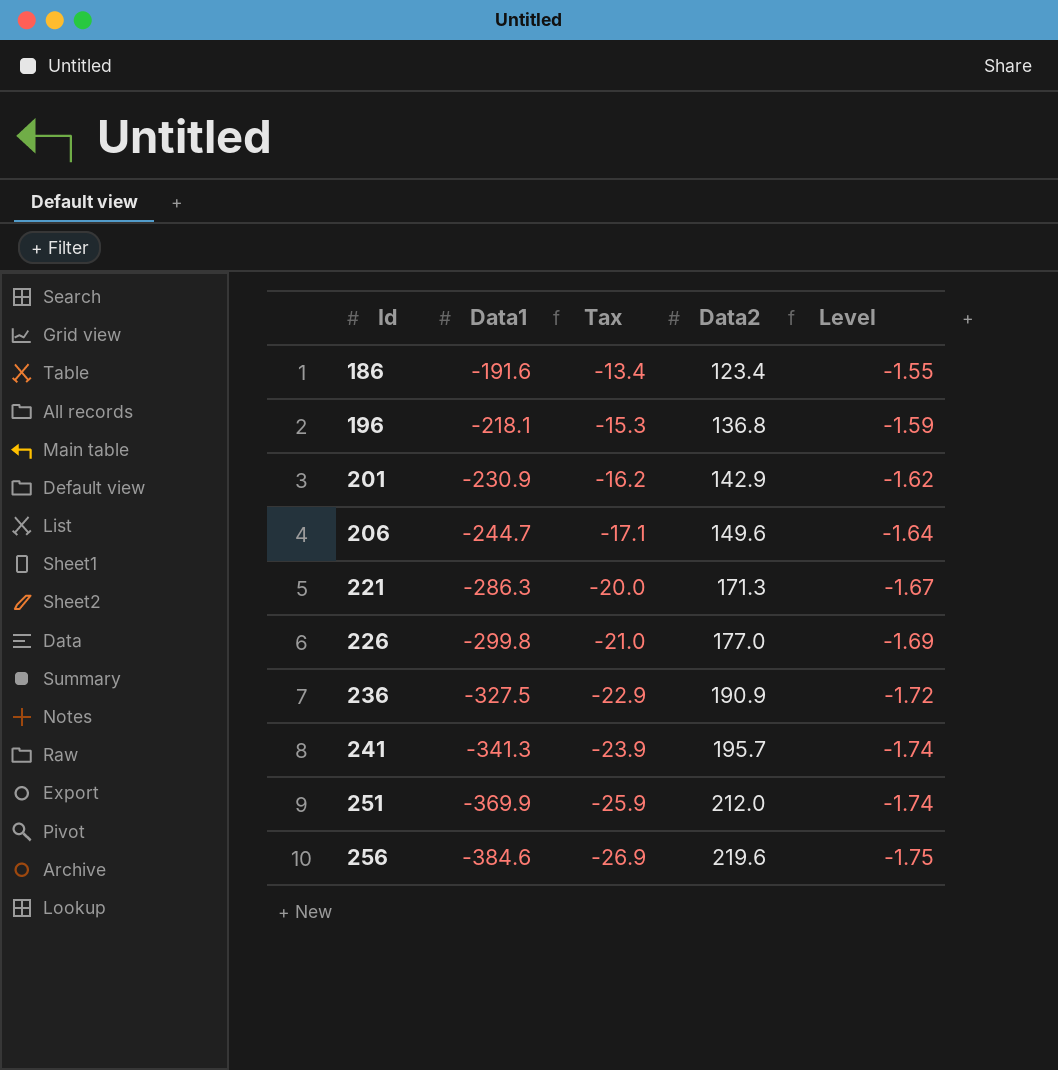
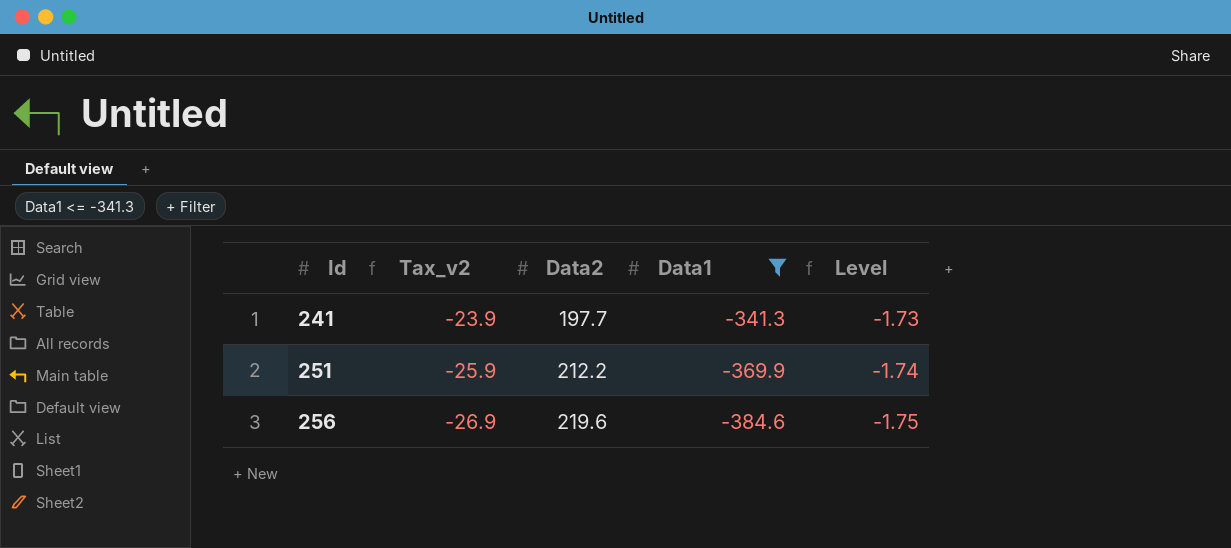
filter: none -> Data1 <= -341.3
column name: Tax -> Tax_v2
column Data1 | position: 2 -> 4
241 | Data2: 195.7 -> 197.7
241 | Level: -1.74 -> -1.73
251 | Data2: 212.0 -> 212.2

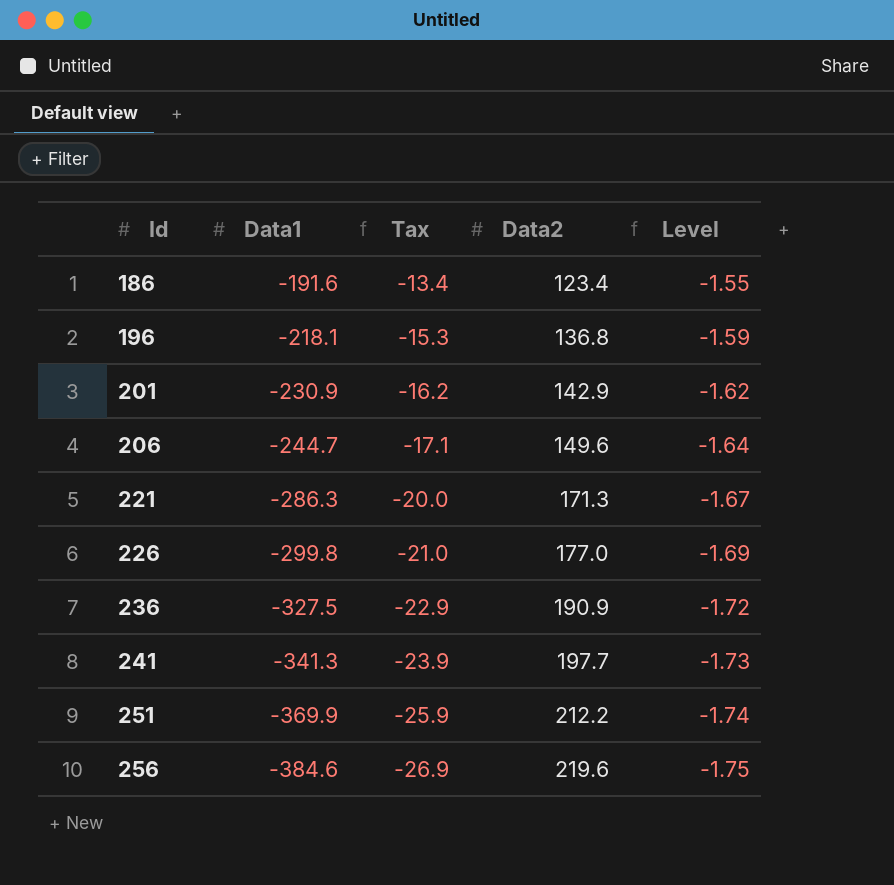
filter: Data1 <= -341.3 -> none
column Data1 | position: 4 -> 2
column name: Tax_v2 -> Tax

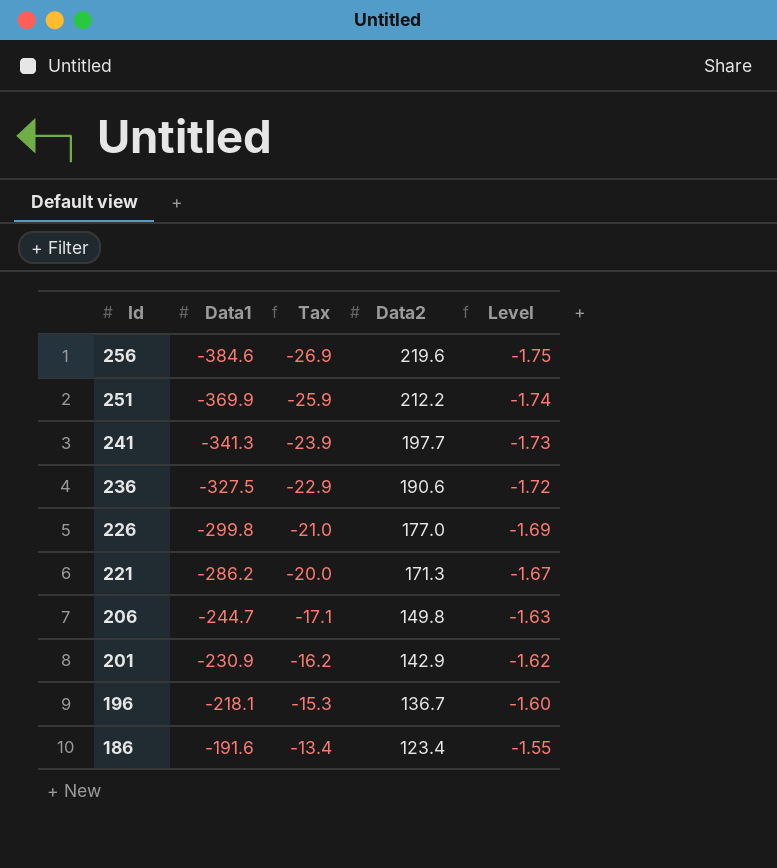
row order: Id ascending -> Id descending
236 | Data2: 190.9 -> 190.6
221 | Data1: -286.3 -> -286.2
206 | Data2: 149.6 -> 149.8
206 | Level: -1.64 -> -1.63
196 | Data2: 136.8 -> 136.7
196 | Level: -1.59 -> -1.60

